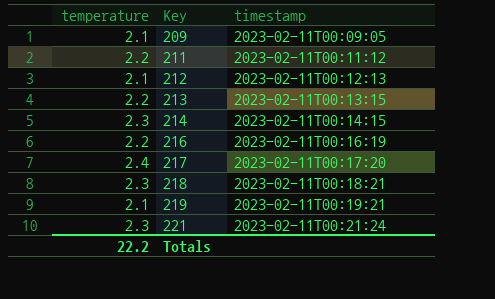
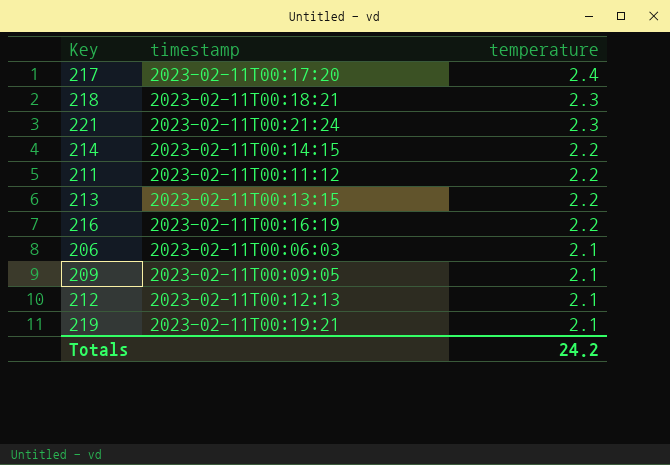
row order: Key ascending -> temperature descending
column temperature | position: 1 -> 3
214 | temperature: 2.3 -> 2.2
row 206: none -> 2023-02-11T00:06:03 | 2.1
Totals | temperature: 22.2 -> 24.2

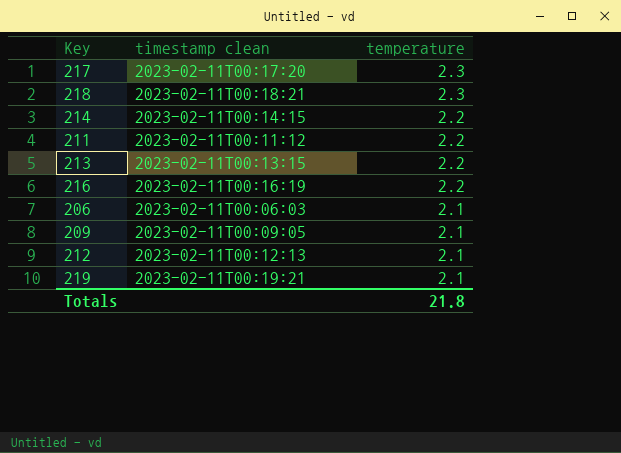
column name: timestamp -> timestamp clean
row 221: 2023-02-11T00:21:24 | 2.3 -> none
217 | temperature: 2.4 -> 2.3
Totals | temperature: 24.2 -> 21.8

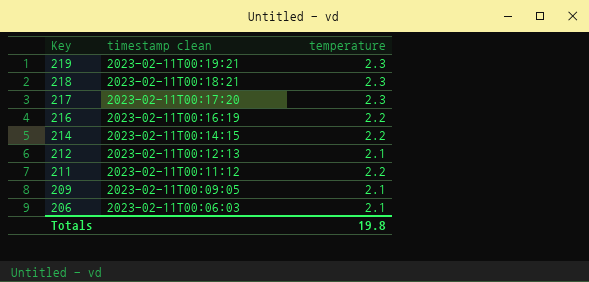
row order: temperature descending -> Key descending
row 213: 2023-02-11T00:13:15 | 2.2 -> none
219 | temperature: 2.1 -> 2.3
Totals | temperature: 21.8 -> 19.8

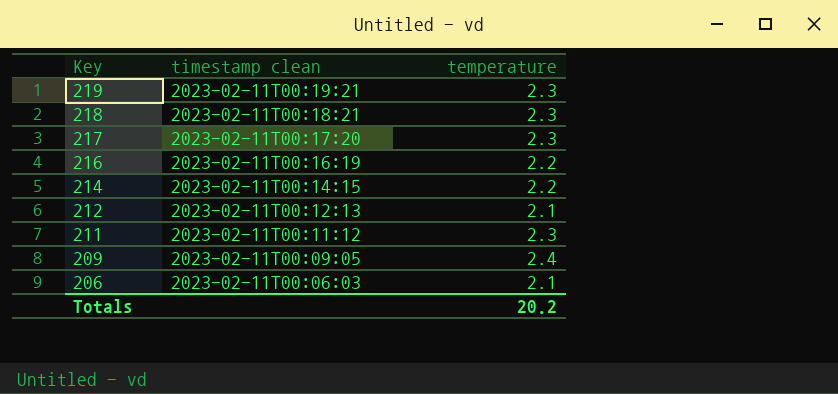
211 | temperature: 2.2 -> 2.3
209 | temperature: 2.1 -> 2.4
Totals | temperature: 19.8 -> 20.2

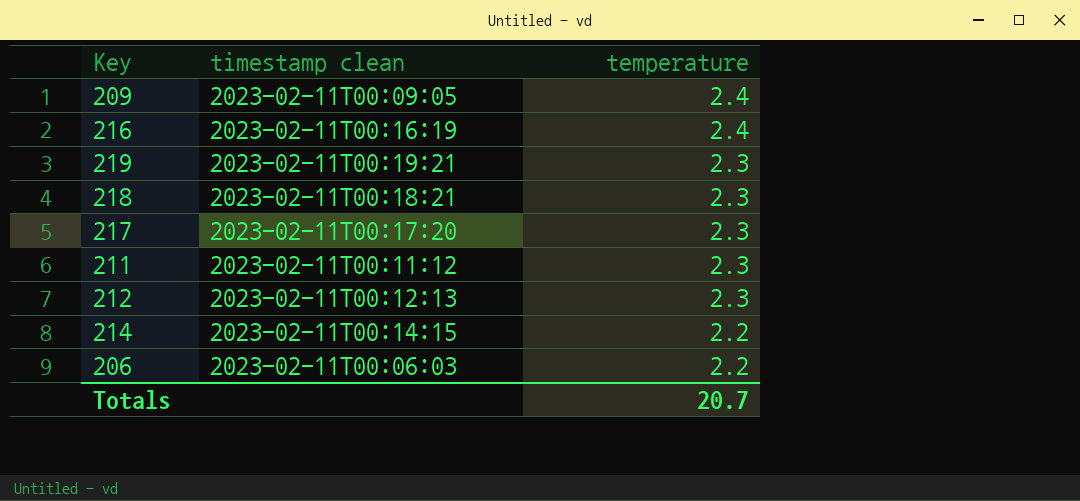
row order: Key descending -> temperature descending
216 | temperature: 2.2 -> 2.4
212 | temperature: 2.1 -> 2.3
206 | temperature: 2.1 -> 2.2
Totals | temperature: 20.2 -> 20.7

